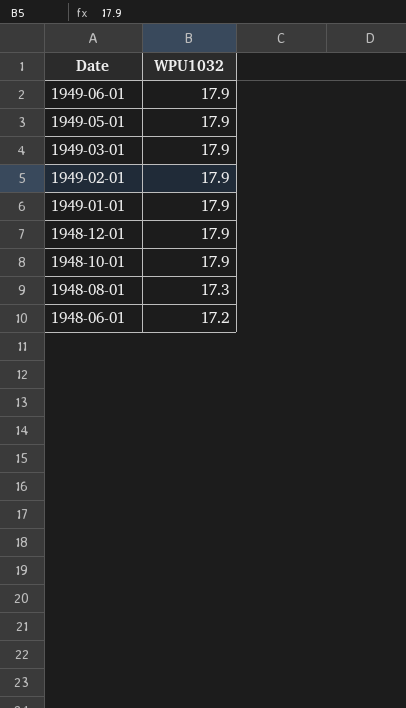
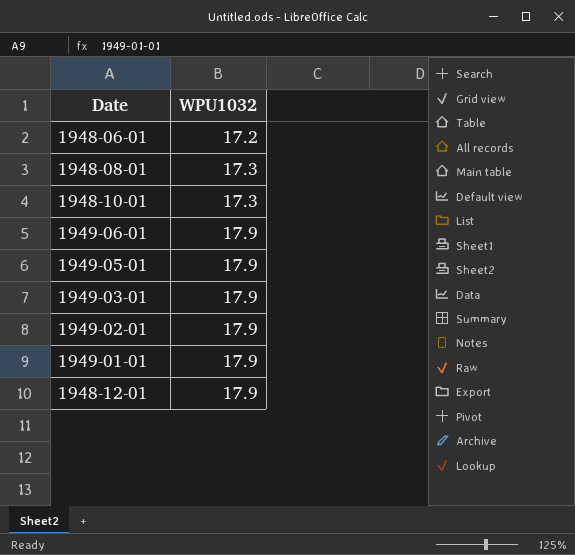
row order: Date descending -> WPU1032 ascending
1948-10-01 | WPU1032: 17.9 -> 17.3

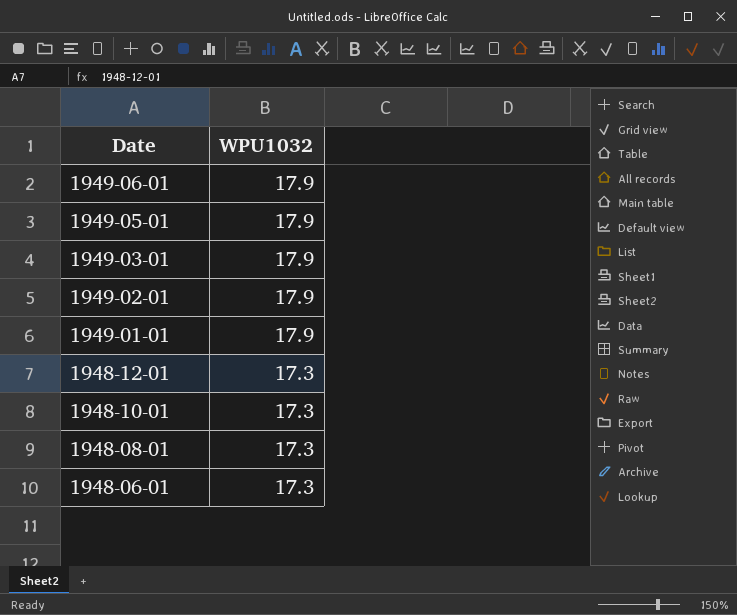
row order: WPU1032 ascending -> Date descending
1948-12-01 | WPU1032: 17.9 -> 17.3
1948-06-01 | WPU1032: 17.2 -> 17.3

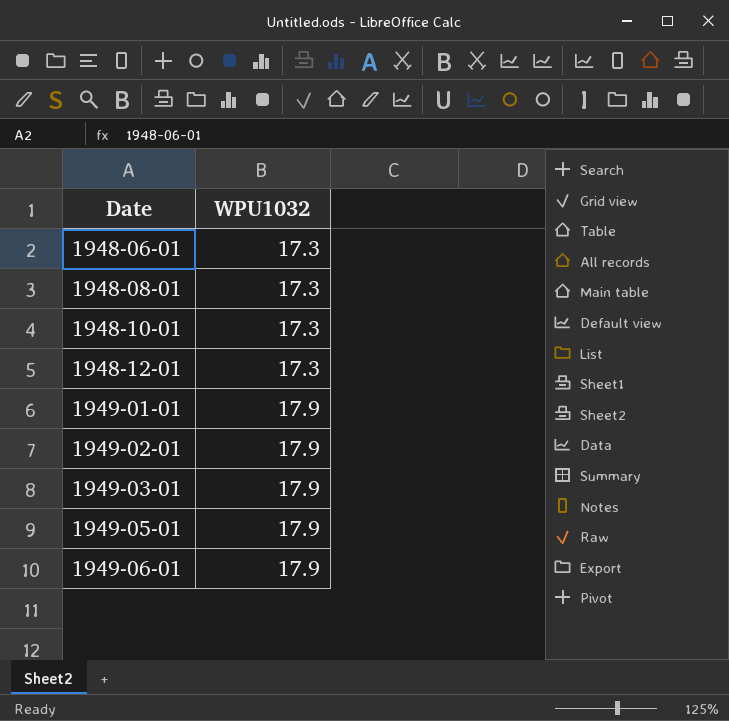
row order: Date descending -> Date ascending

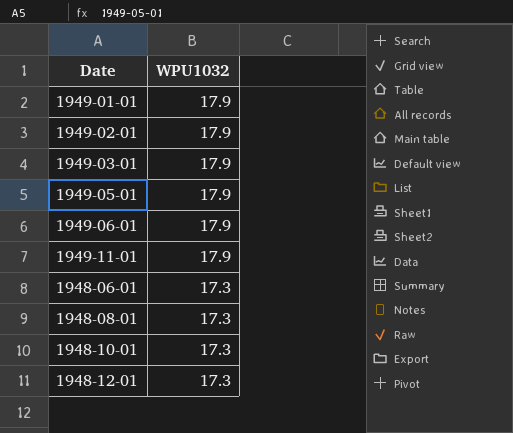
row order: Date ascending -> WPU1032 descending
row 1949-11-01: none -> 17.9

